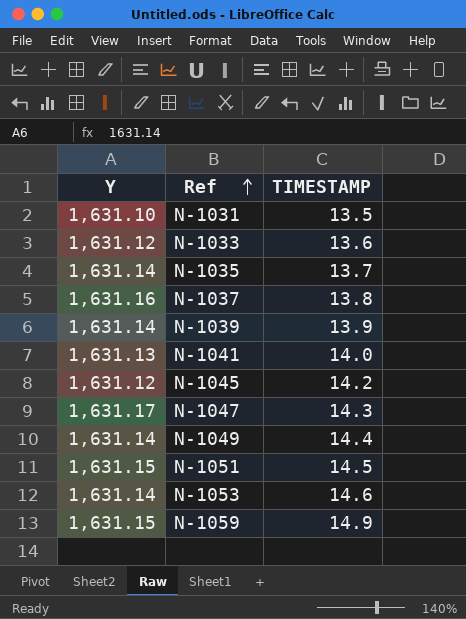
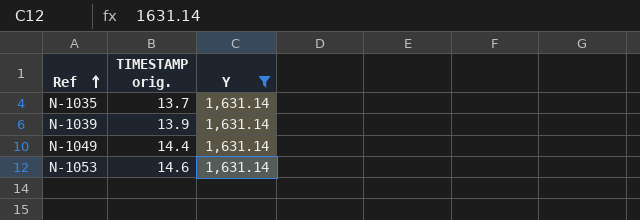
filter: none -> Y = 1,631.14
column name: TIMESTAMP -> TIMESTAMP orig.
column Y | position: 1 -> 3

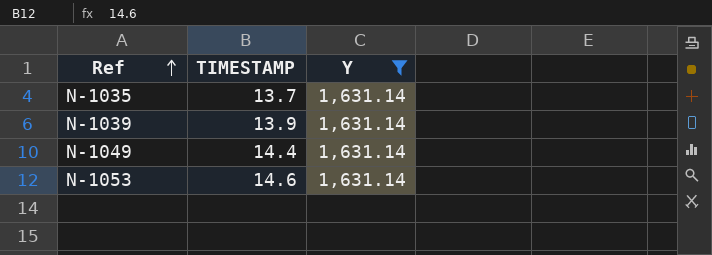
column name: TIMESTAMP orig. -> TIMESTAMP

